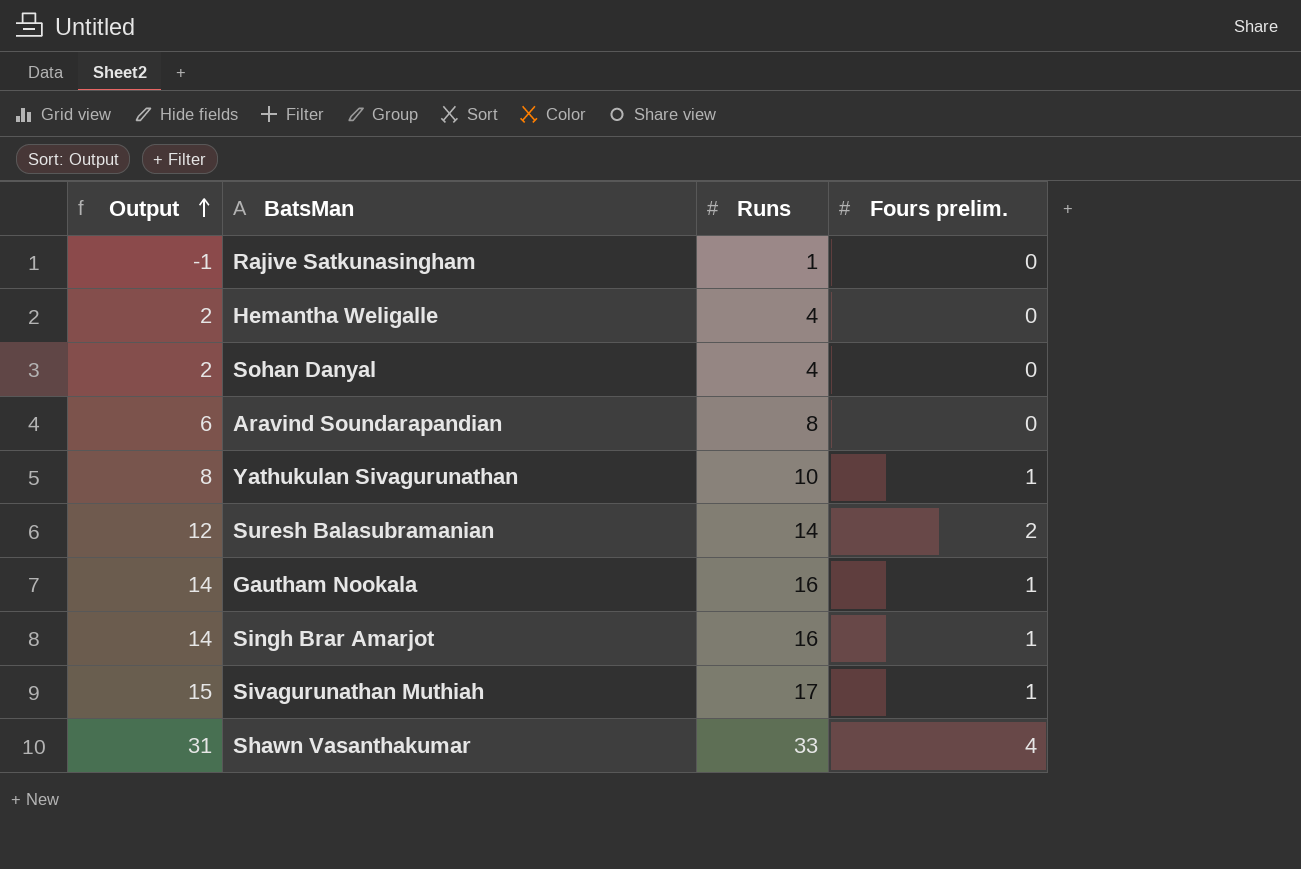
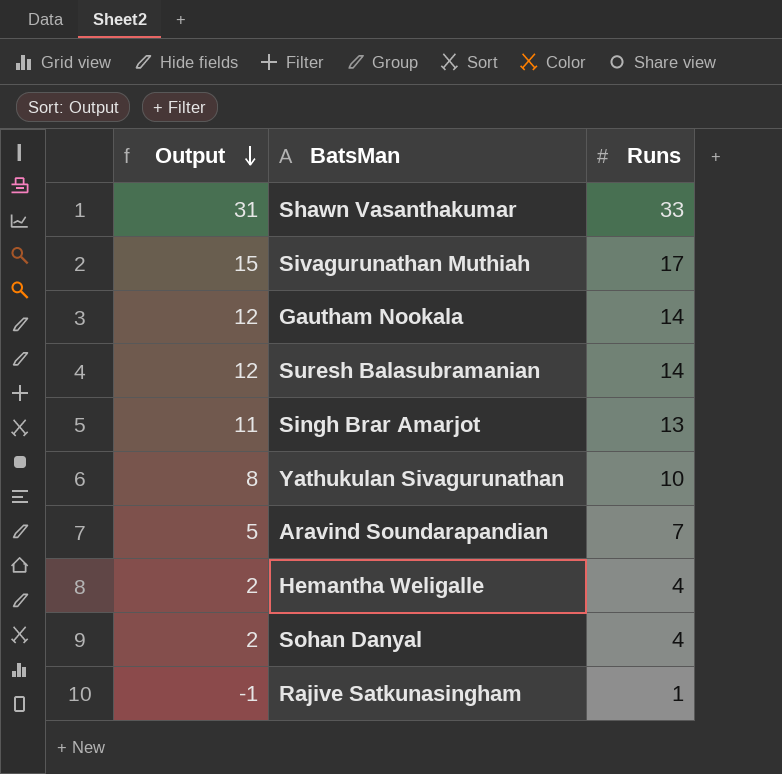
row order: Output ascending -> Output descending
column Fours prelim. | position: 4 -> none
Gautham Nookala | Output: 14 -> 12
Gautham Nookala | Runs: 16 -> 14
Singh Brar Amarjot | Output: 14 -> 11
Singh Brar Amarjot | Runs: 16 -> 13
Aravind Soundarapandian | Output: 6 -> 5
Aravind Soundarapandian | Runs: 8 -> 7

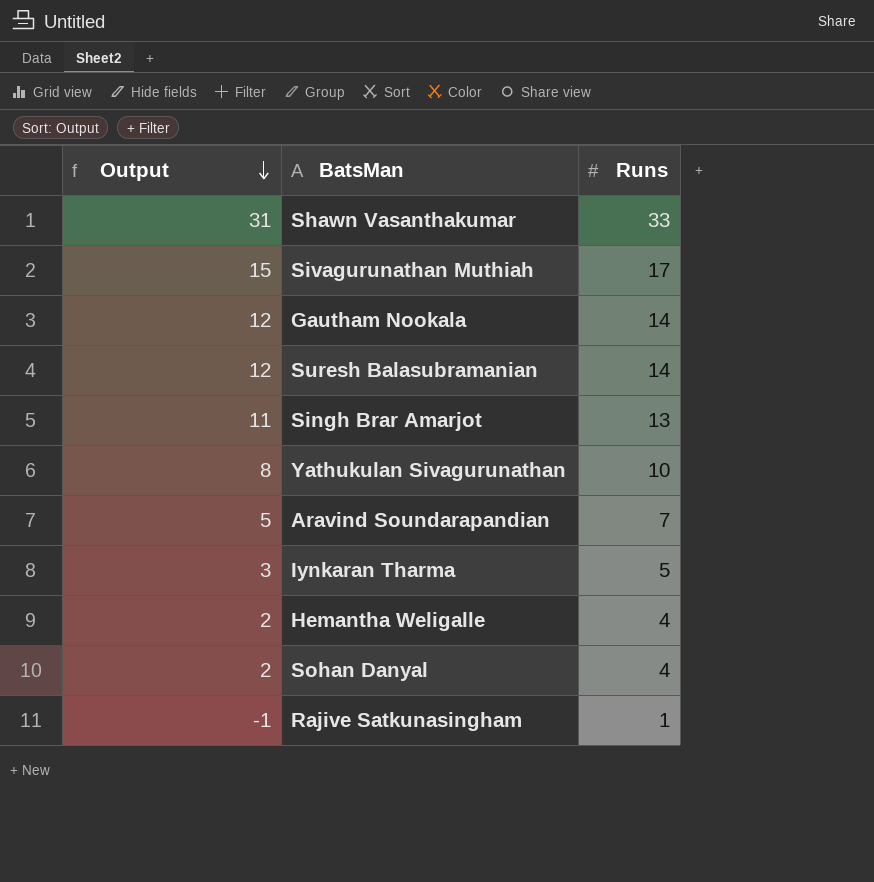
row Iynkaran Tharma: none -> 3 | 5

